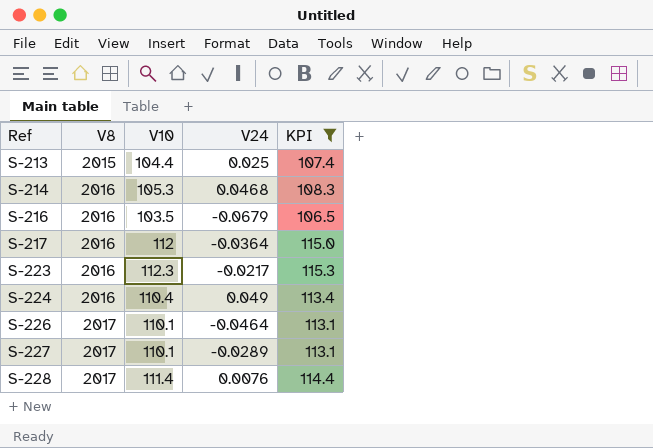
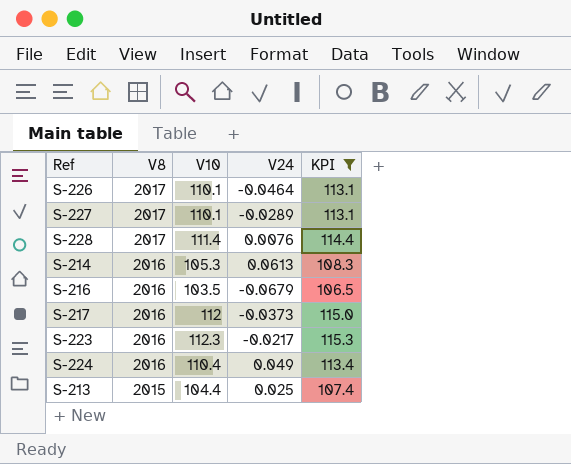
row order: Ref ascending -> V8 descending
S-214 | V24: 0.0468 -> 0.0613
S-217 | V24: -0.0364 -> -0.0373

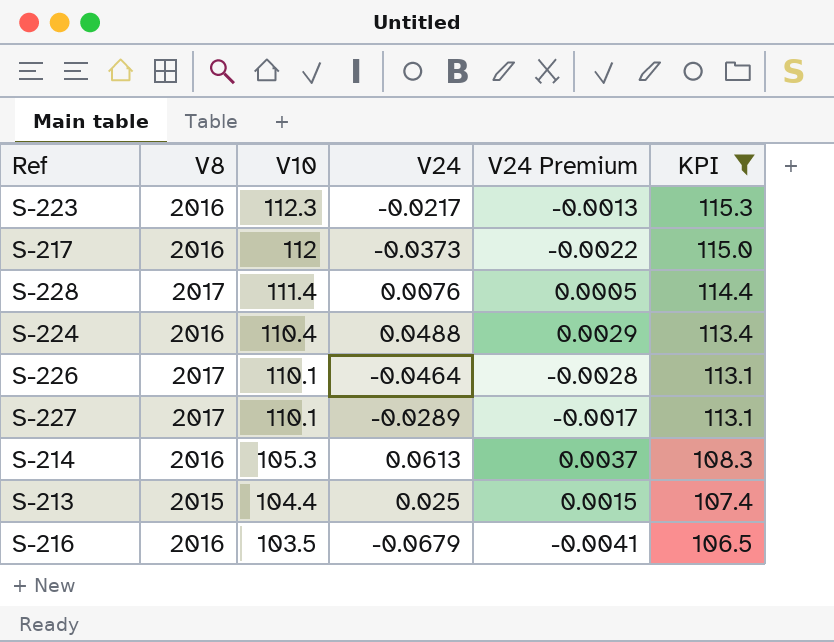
row order: V8 descending -> V10 descending
column V24 Premium | formula: none -> [V24] * 0.06
S-224 | V24: 0.049 -> 0.0488

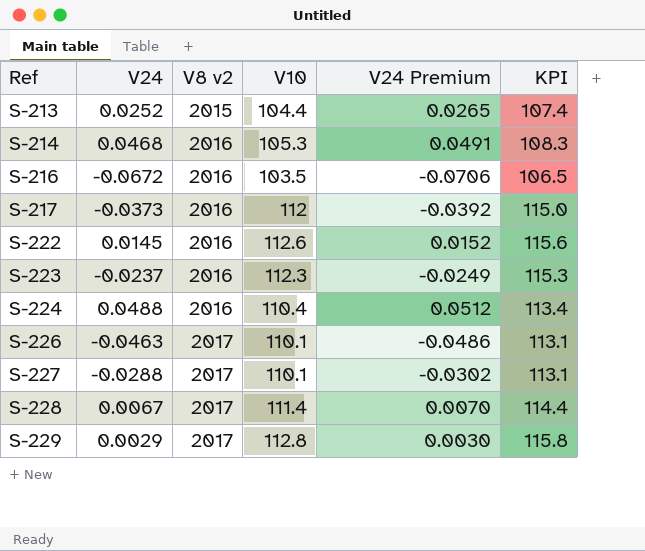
filter: KPI <= 115.3 -> none
row order: V10 descending -> Ref ascending
column V24 | position: 4 -> 2
column name: V8 -> V8 v2
column V24 Premium | formula: [V24] * 0.06 -> [V24] * 1.05
S-213 | V24: 0.025 -> 0.0252
S-214 | V24: 0.0613 -> 0.0468
S-216 | V24: -0.0679 -> -0.0672
S-223 | V24: -0.0217 -> -0.0237
S-226 | V24: -0.0464 -> -0.0463
S-227 | V24: -0.0289 -> -0.0288
S-228 | V24: 0.0076 -> 0.0067

